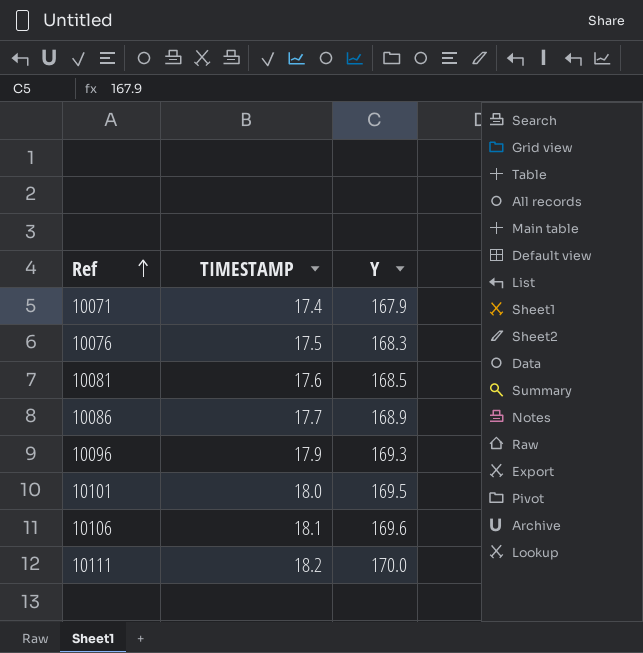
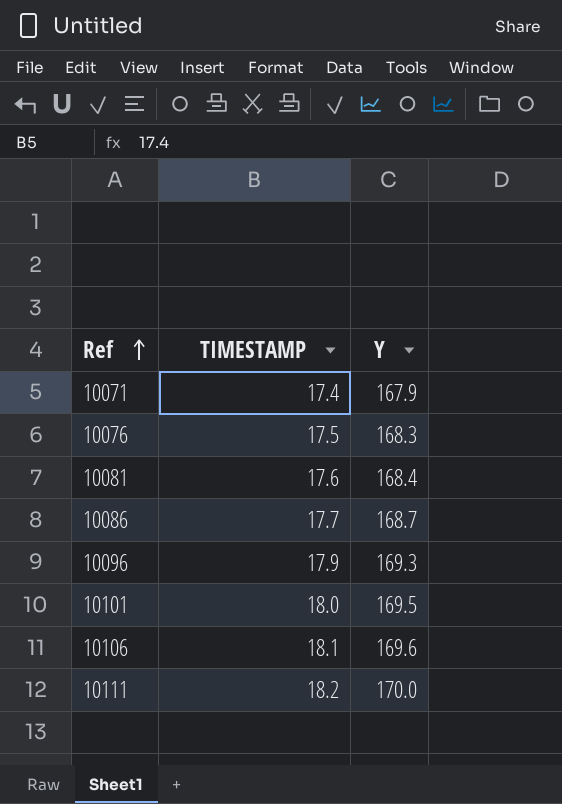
10081 | Y: 168.5 -> 168.4
10086 | Y: 168.9 -> 168.7

